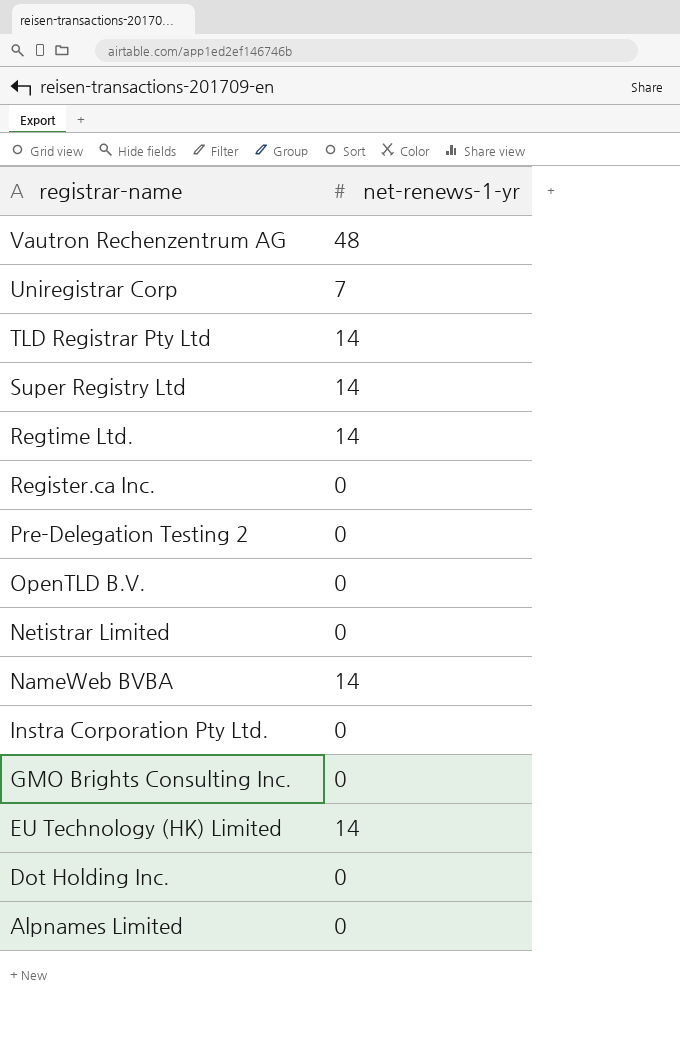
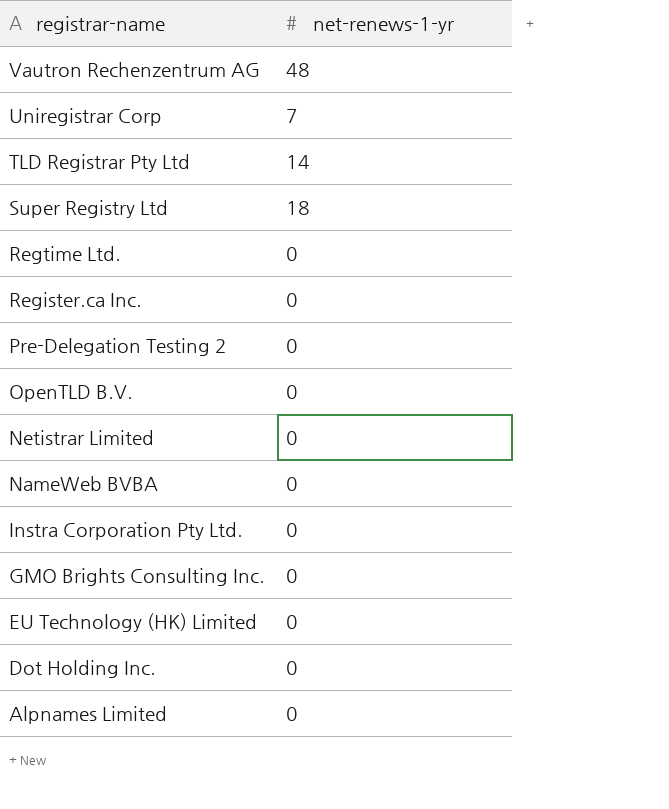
Super Registry Ltd | net-renews-1-yr: 14 -> 18
Regtime Ltd. | net-renews-1-yr: 14 -> 0
NameWeb BVBA | net-renews-1-yr: 14 -> 0
EU Technology (HK) Limited | net-renews-1-yr: 14 -> 0

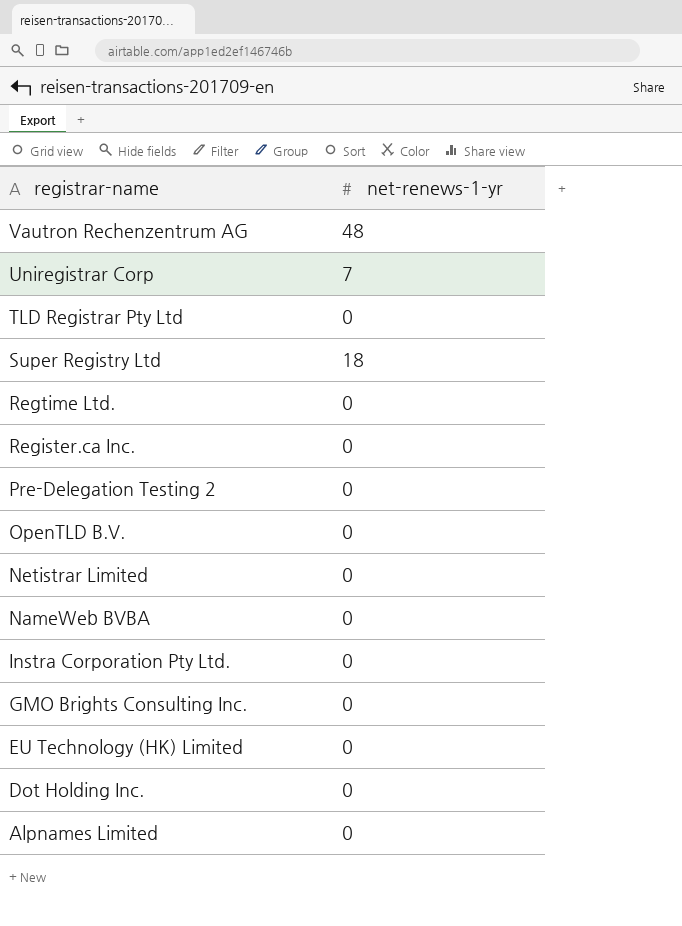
TLD Registrar Pty Ltd | net-renews-1-yr: 14 -> 0

